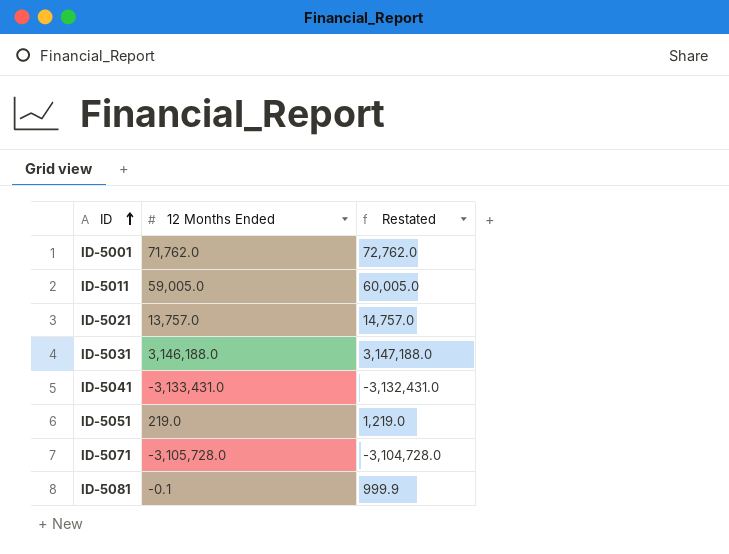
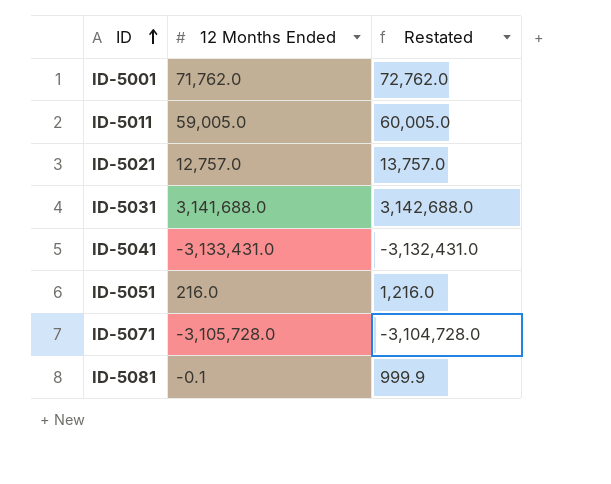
ID-5021 | 12 Months Ended: 13,757.0 -> 12,757.0
ID-5021 | Restated: 14,757.0 -> 13,757.0
ID-5031 | 12 Months Ended: 3,146,188.0 -> 3,141,688.0
ID-5031 | Restated: 3,147,188.0 -> 3,142,688.0
ID-5051 | 12 Months Ended: 219.0 -> 216.0
ID-5051 | Restated: 1,219.0 -> 1,216.0

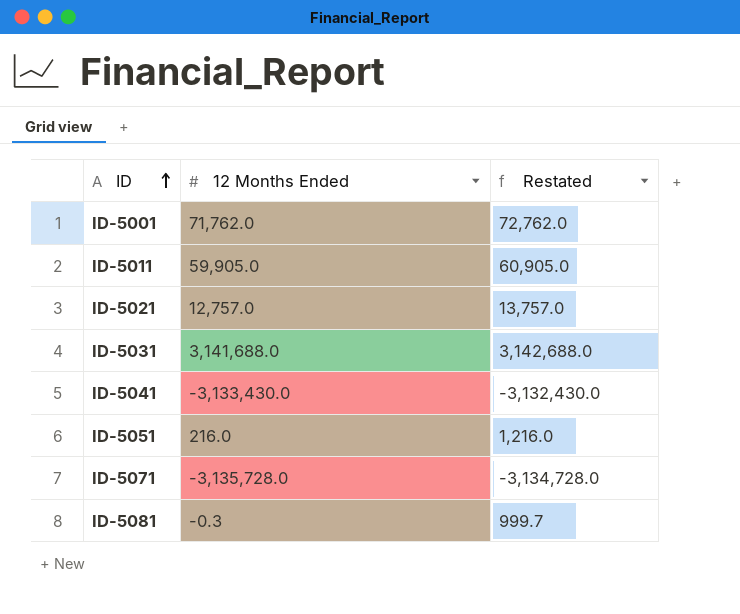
ID-5011 | 12 Months Ended: 59,005.0 -> 59,905.0
ID-5011 | Restated: 60,005.0 -> 60,905.0
ID-5041 | 12 Months Ended: -3,133,431.0 -> -3,133,430.0
ID-5041 | Restated: -3,132,431.0 -> -3,132,430.0
ID-5071 | 12 Months Ended: -3,105,728.0 -> -3,135,728.0
ID-5071 | Restated: -3,104,728.0 -> -3,134,728.0
ID-5081 | 12 Months Ended: -0.1 -> -0.3
ID-5081 | Restated: 999.9 -> 999.7

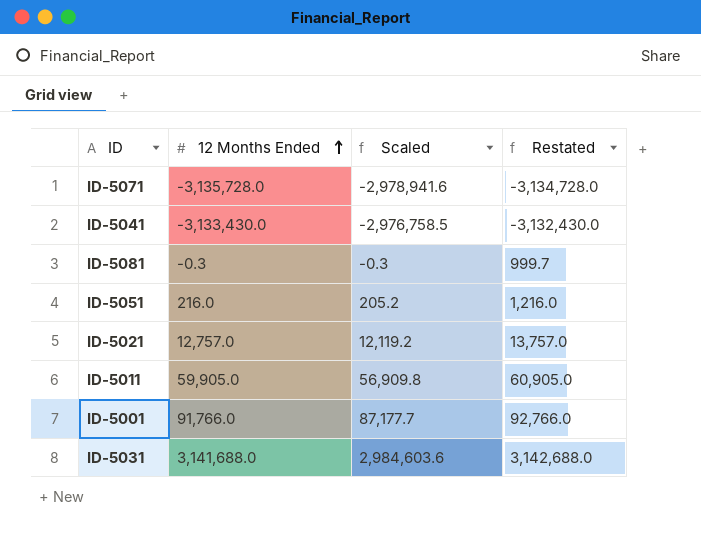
row order: ID ascending -> 12 Months Ended ascending
column Scaled | formula: none -> [12 Months Ended] * 0.95
ID-5001 | 12 Months Ended: 71,762.0 -> 91,766.0
ID-5001 | Restated: 72,762.0 -> 92,766.0

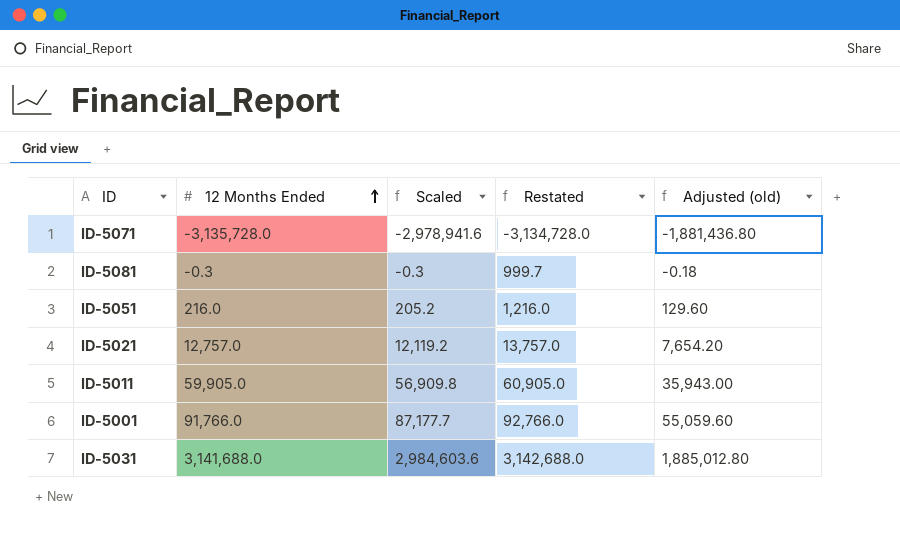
column Adjusted (old) | formula: none -> [12 Months Ended] * 0.6
row ID-5041: -3,133,430.0 | -2,976,758.5 | -3,132,430.0 -> none

